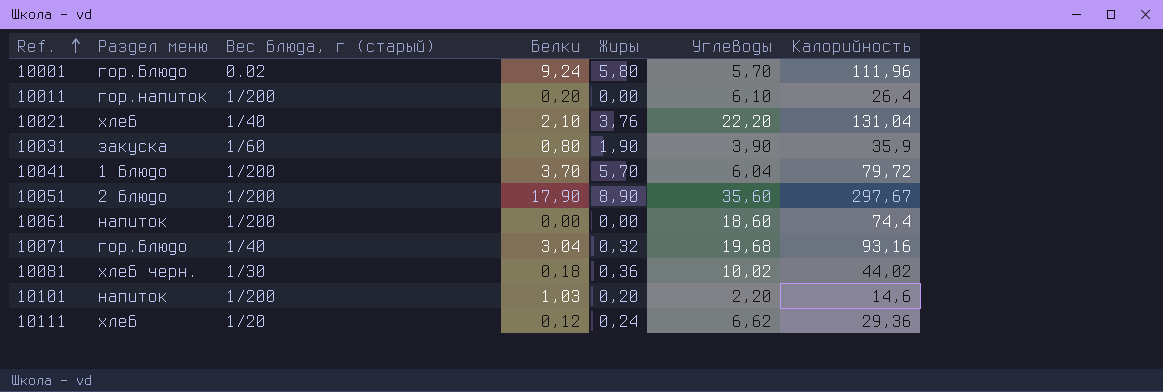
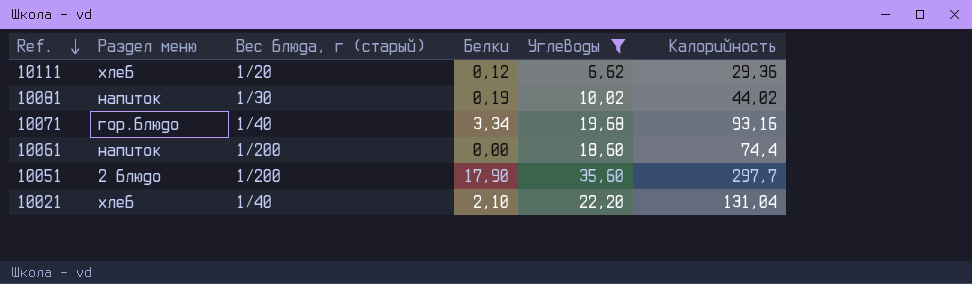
filter: none -> Углеводы >= 6,62
row order: Ref. ascending -> Ref. descending
column Жиры | position: 5 -> none
10081 | Раздел меню: хлеб черн. -> напиток
10081 | Белки: 0,18 -> 0,19
10071 | Белки: 3,04 -> 3,34
10051 | Калорийность: 297,67 -> 297,7

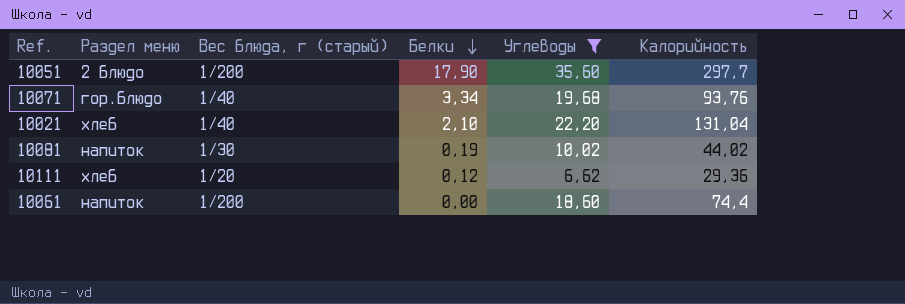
row order: Ref. descending -> Белки descending
10071 | Калорийность: 93,16 -> 93,76

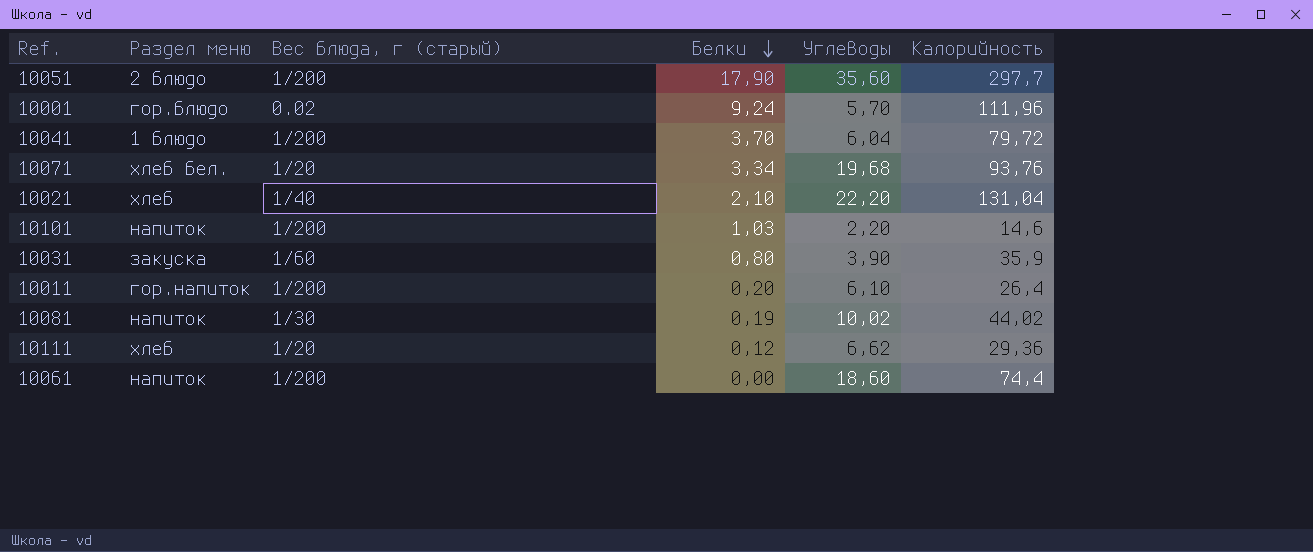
filter: Углеводы >= 6,62 -> none
10071 | Раздел меню: гор.блюдо -> хлеб бел.
10071 | Вес блюда, г (старый): 1/40 -> 1/20

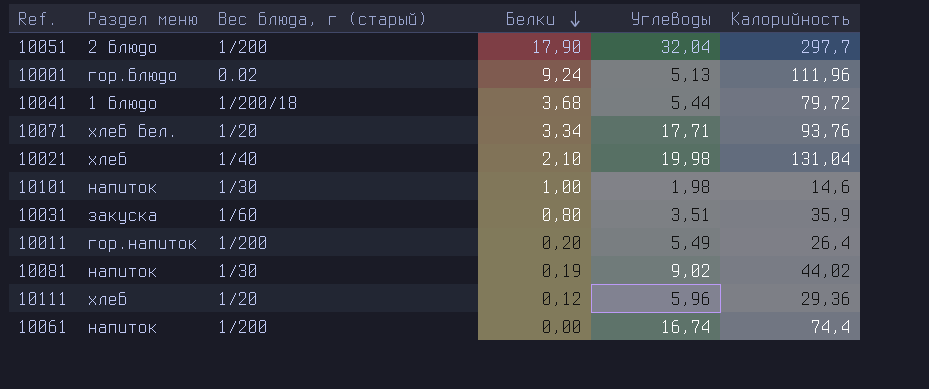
10051 | Углеводы: 35,60 -> 32,04
10001 | Углеводы: 5,70 -> 5,13
10041 | Вес блюда, г (старый): 1/200 -> 1/200/18
10041 | Белки: 3,70 -> 3,68
10041 | Углеводы: 6,04 -> 5,44
10071 | Углеводы: 19,68 -> 17,71
10021 | Углеводы: 22,20 -> 19,98
10101 | Вес блюда, г (старый): 1/200 -> 1/30
10101 | Белки: 1,03 -> 1,00
10101 | Углеводы: 2,20 -> 1,98
10031 | Углеводы: 3,90 -> 3,51
10011 | Углеводы: 6,10 -> 5,49
10081 | Углеводы: 10,02 -> 9,02
10111 | Углеводы: 6,62 -> 5,96
10061 | Углеводы: 18,60 -> 16,74

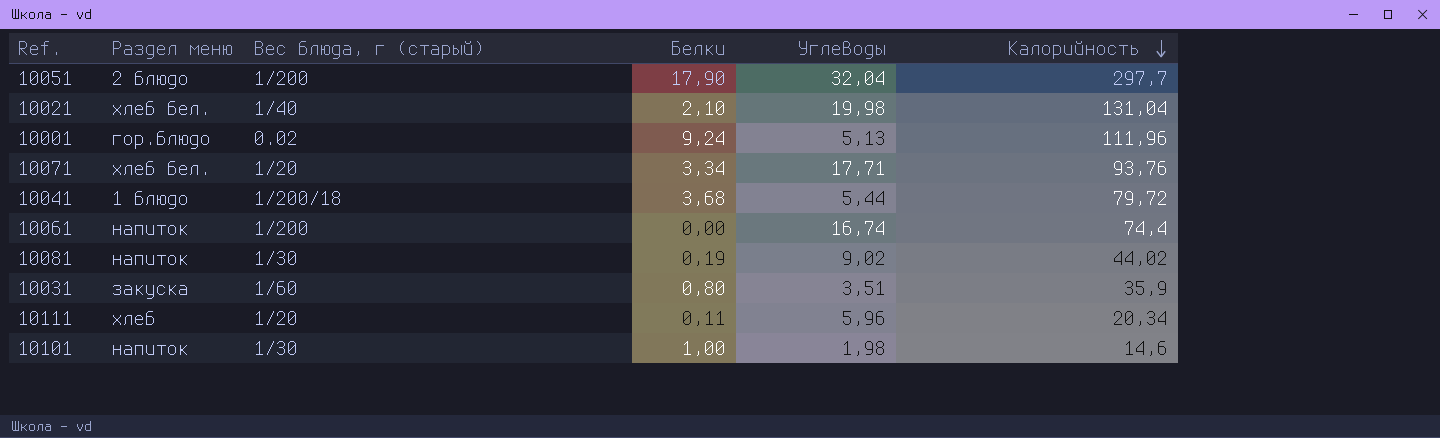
row order: Белки descending -> Калорийность descending
row 10011: гор.напиток | 1/200 | 0,20 | 5,49 | 26,4 -> none
10021 | Раздел меню: хлеб -> хлеб бел.
10111 | Белки: 0,12 -> 0,11
10111 | Калорийность: 29,36 -> 20,34

